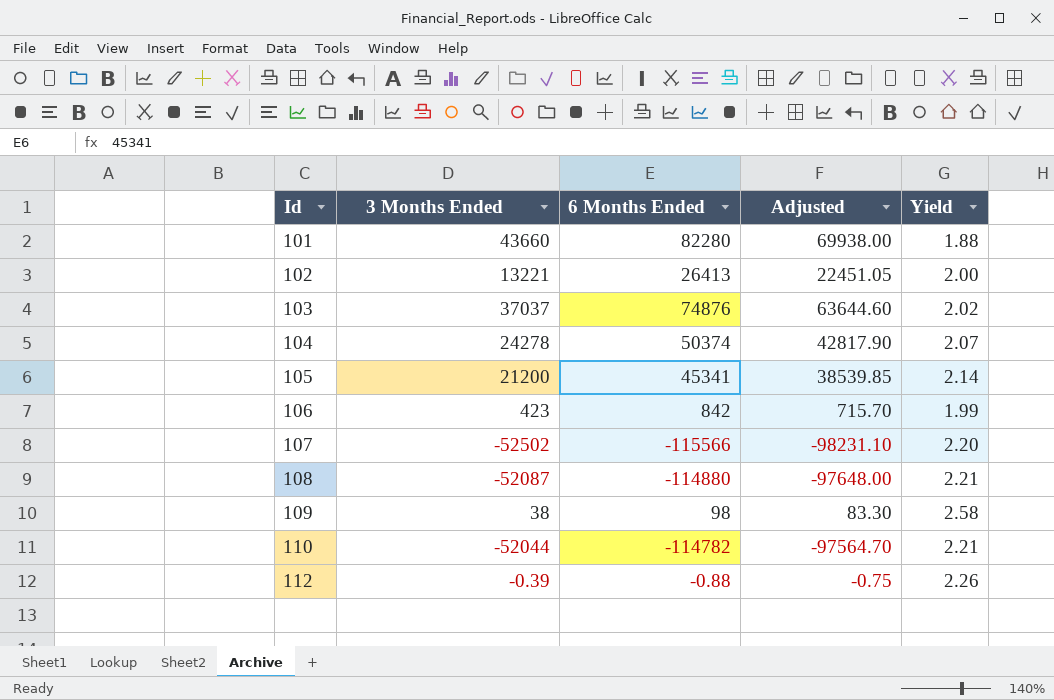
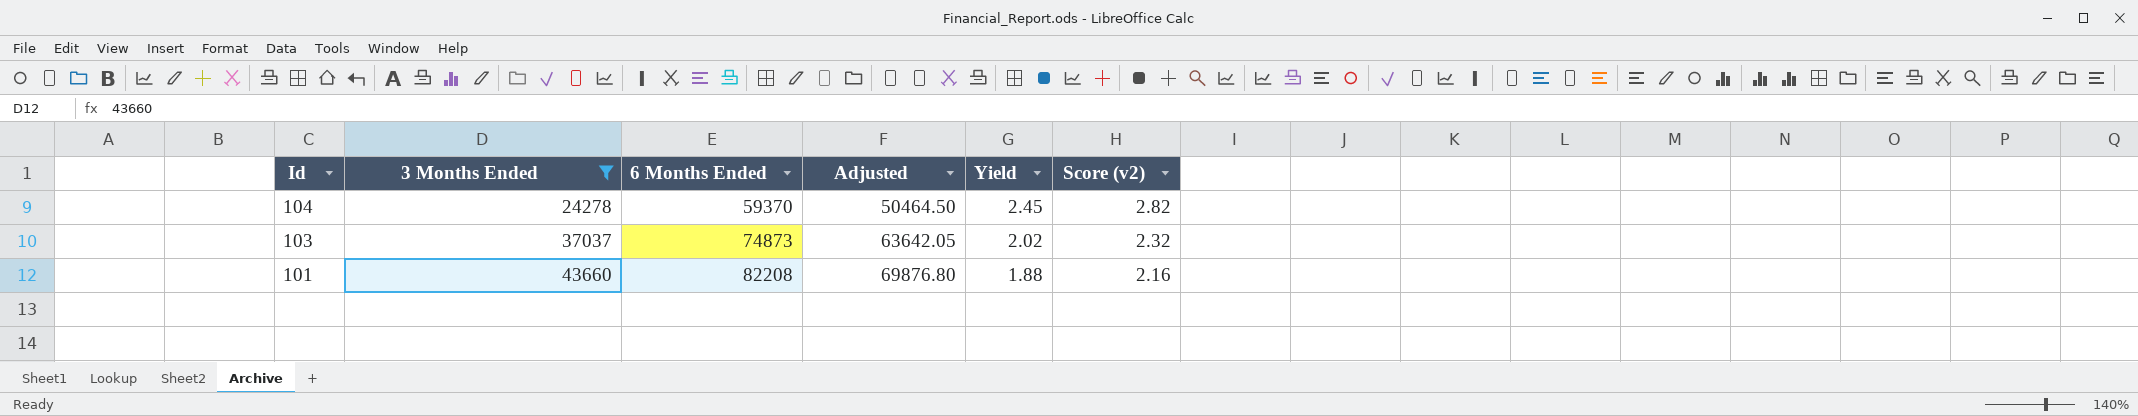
filter: none -> 3 Months Ended >= 24278
row order: Id ascending -> Id descending
column Score (v2) | formula: none -> [Yield] * 1.15
104 | 6 Months Ended: 50374 -> 59370
104 | Adjusted: 42817.90 -> 50464.50
104 | Yield: 2.07 -> 2.45
103 | 6 Months Ended: 74876 -> 74873
103 | Adjusted: 63644.60 -> 63642.05
101 | 6 Months Ended: 82280 -> 82208
101 | Adjusted: 69938.00 -> 69876.80

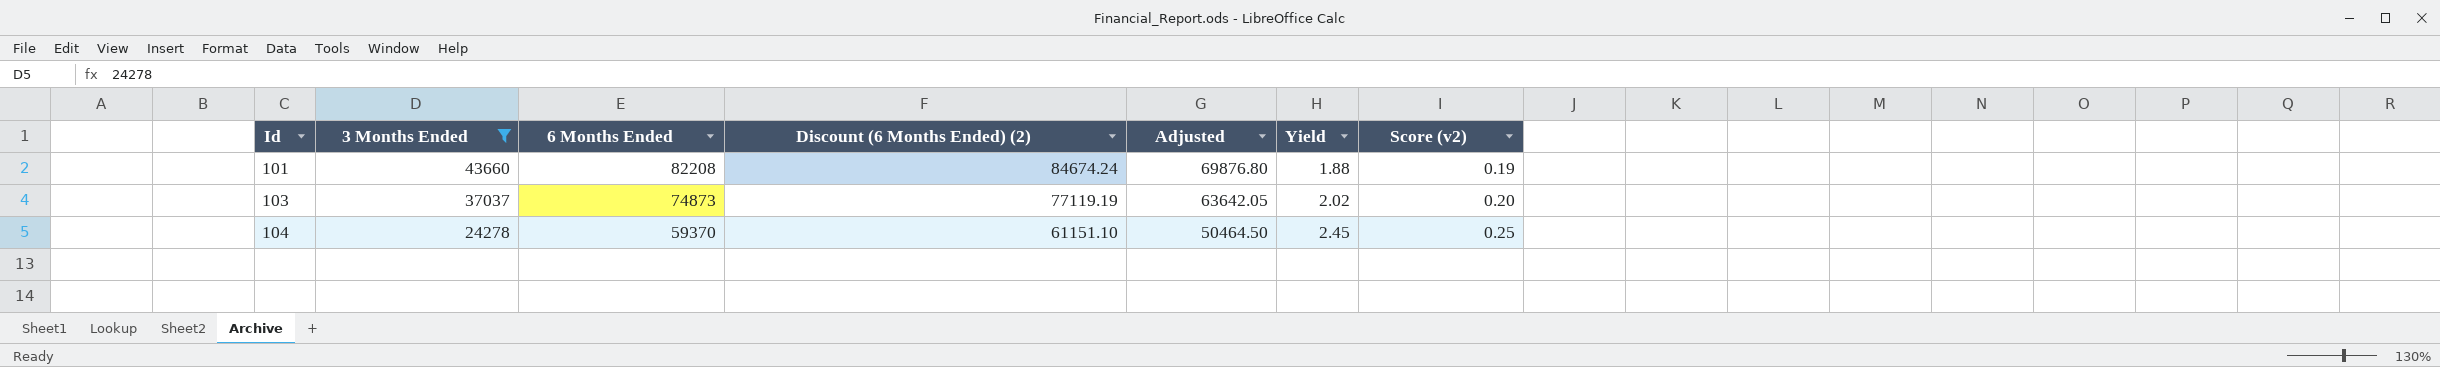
row order: Id descending -> Id ascending
column Discount (6 Months Ended) (2) | formula: none -> [6 Months Ended] * 1.03
column Score (v2) | formula: [Yield] * 1.15 -> [Yield] * 0.1

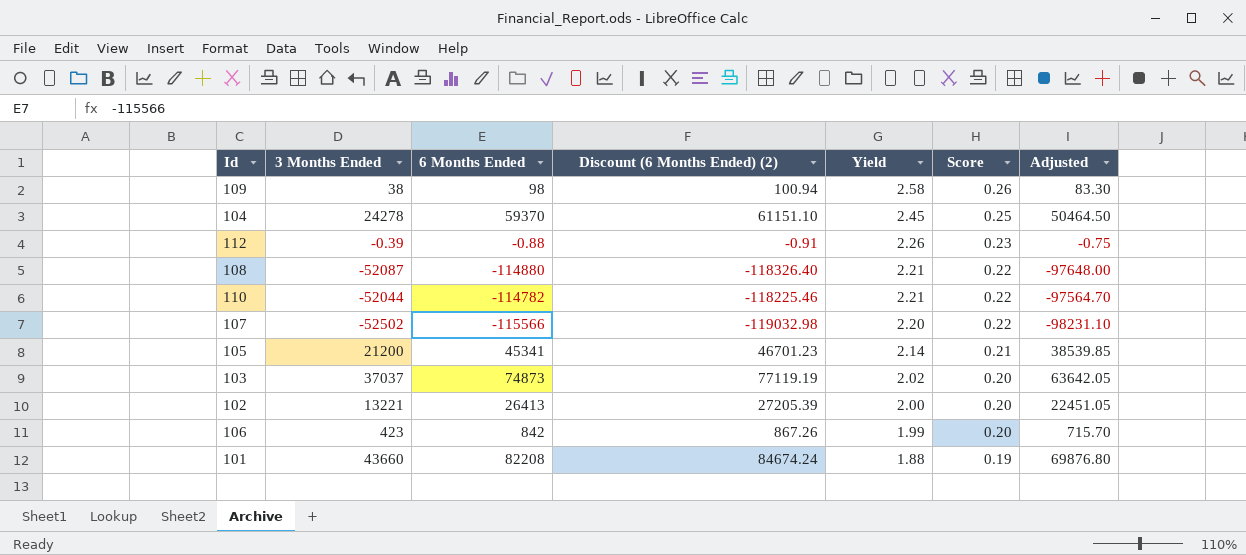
filter: 3 Months Ended >= 24278 -> none
row order: Id ascending -> Yield descending
column name: Score (v2) -> Score
column Adjusted | position: 5 -> 7

